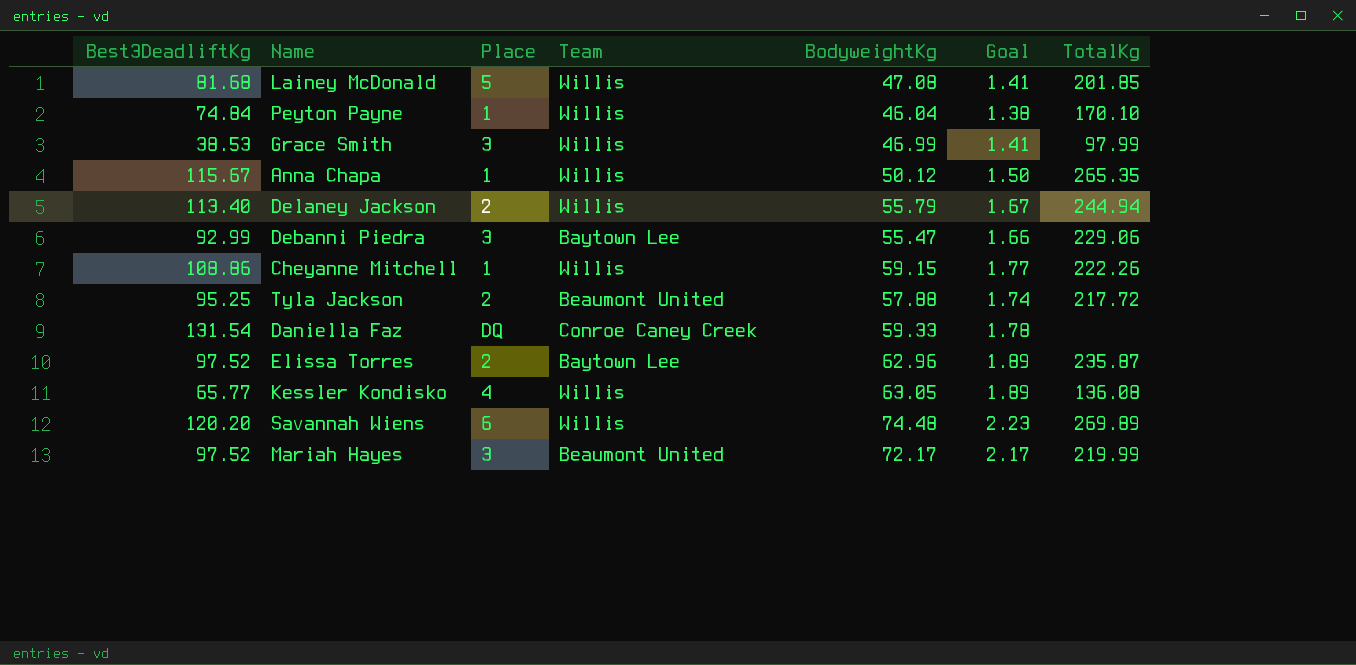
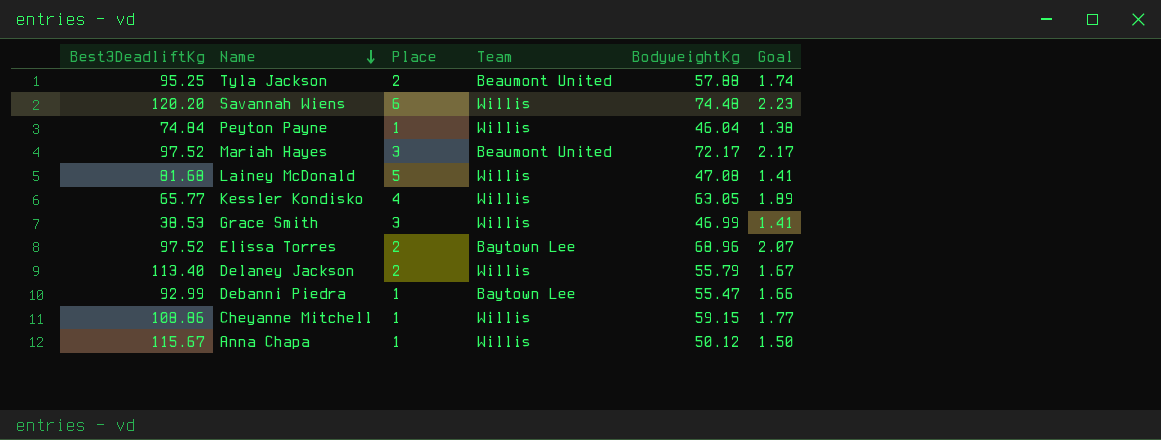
row order: none -> Name descending
column TotalKg | position: 7 -> none
row Daniella Faz: 131.54 | DQ | Conroe Caney Creek | 59.33 | 1.78 | none -> none
Elissa Torres | BodyweightKg: 62.96 -> 68.96
Elissa Torres | Goal: 1.89 -> 2.07
Debanni Piedra | Place: 3 -> 1

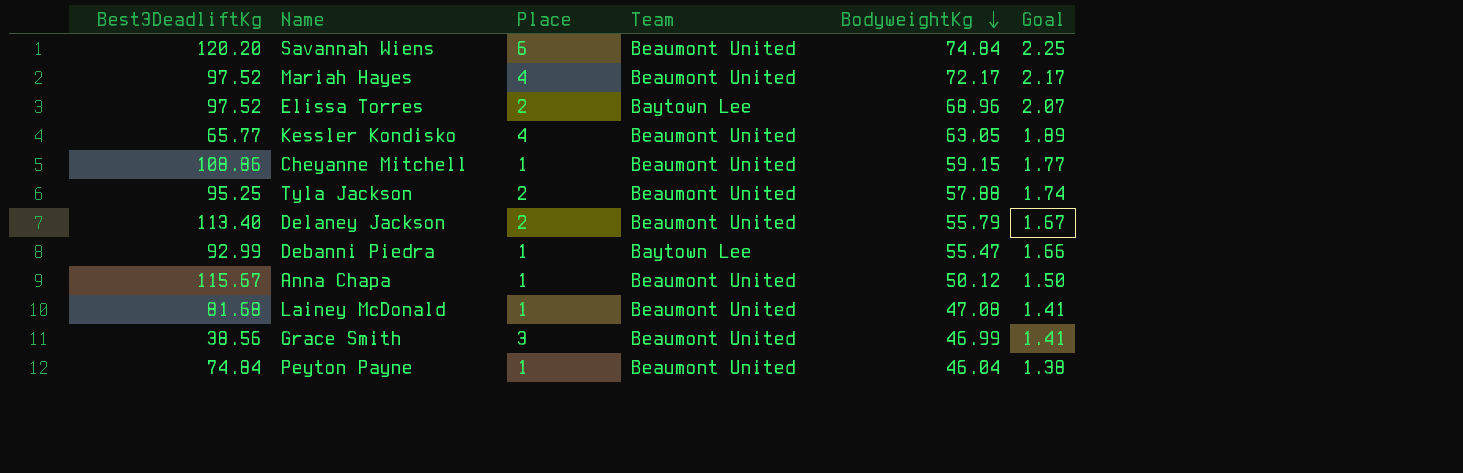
row order: Name descending -> BodyweightKg descending
Savannah Wiens | Team: Willis -> Beaumont United
Savannah Wiens | BodyweightKg: 74.48 -> 74.84
Savannah Wiens | Goal: 2.23 -> 2.25
Mariah Hayes | Place: 3 -> 4
Kessler Kondisko | Team: Willis -> Beaumont United
Cheyanne Mitchell | Team: Willis -> Beaumont United
Delaney Jackson | Team: Willis -> Beaumont United
Anna Chapa | Team: Willis -> Beaumont United
Lainey McDonald | Place: 5 -> 1
Lainey McDonald | Team: Willis -> Beaumont United
Grace Smith | Best3DeadliftKg: 38.53 -> 38.56
Grace Smith | Team: Willis -> Beaumont United
Peyton Payne | Team: Willis -> Beaumont United

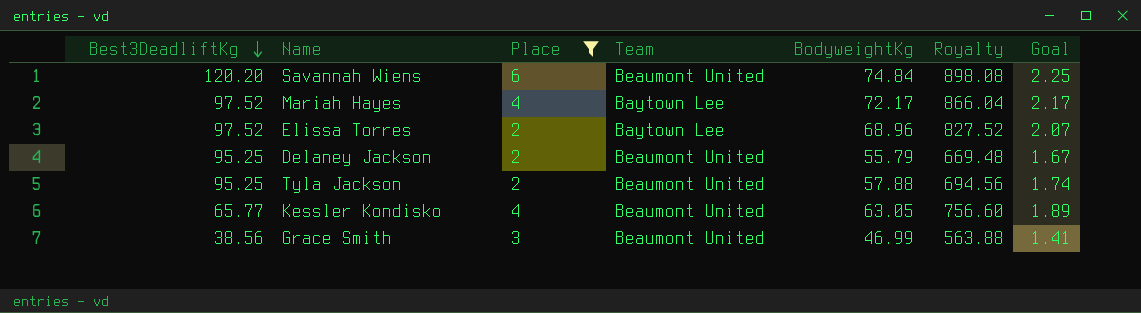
filter: none -> Place != 1
row order: BodyweightKg descending -> Best3DeadliftKg descending
column Royalty | formula: none -> [BodyweightKg] * 12
Mariah Hayes | Team: Beaumont United -> Baytown Lee
Delaney Jackson | Best3DeadliftKg: 113.40 -> 95.25

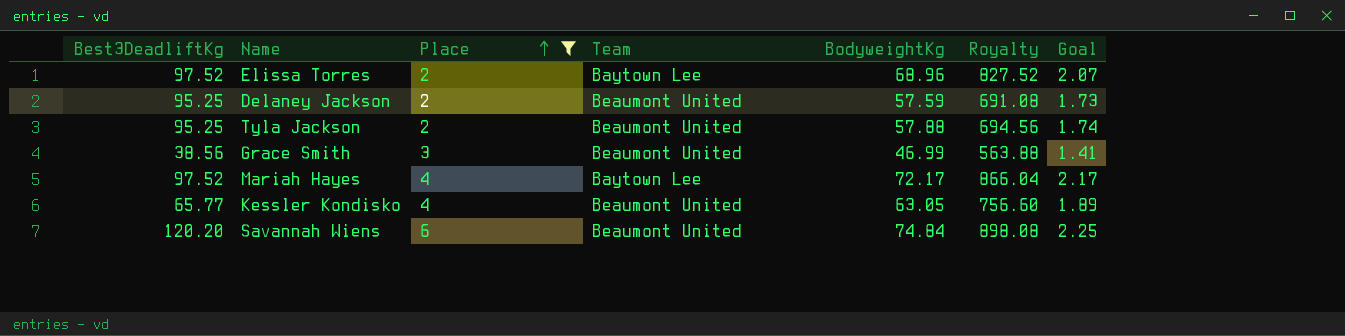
row order: Best3DeadliftKg descending -> Place ascending
Delaney Jackson | BodyweightKg: 55.79 -> 57.59
Delaney Jackson | Royalty: 669.48 -> 691.08
Delaney Jackson | Goal: 1.67 -> 1.73

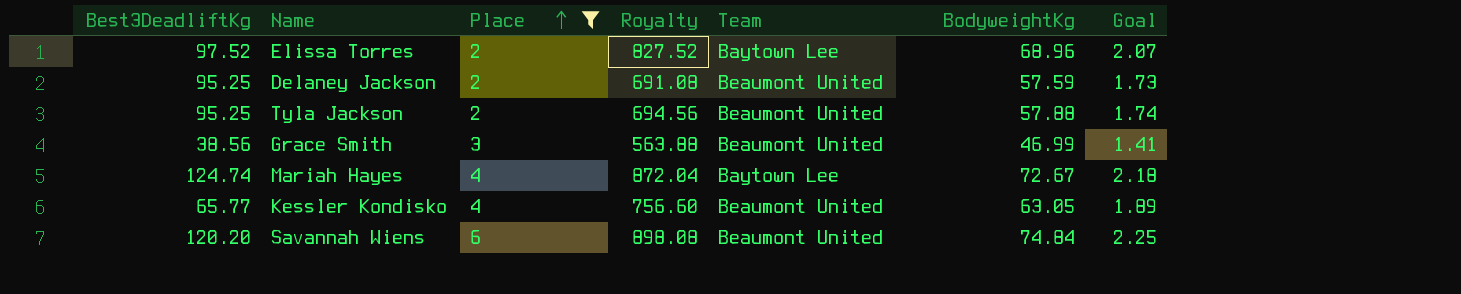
column Royalty | position: 6 -> 4
Mariah Hayes | Best3DeadliftKg: 97.52 -> 124.74
Mariah Hayes | Royalty: 866.04 -> 872.04
Mariah Hayes | BodyweightKg: 72.17 -> 72.67
Mariah Hayes | Goal: 2.17 -> 2.18

